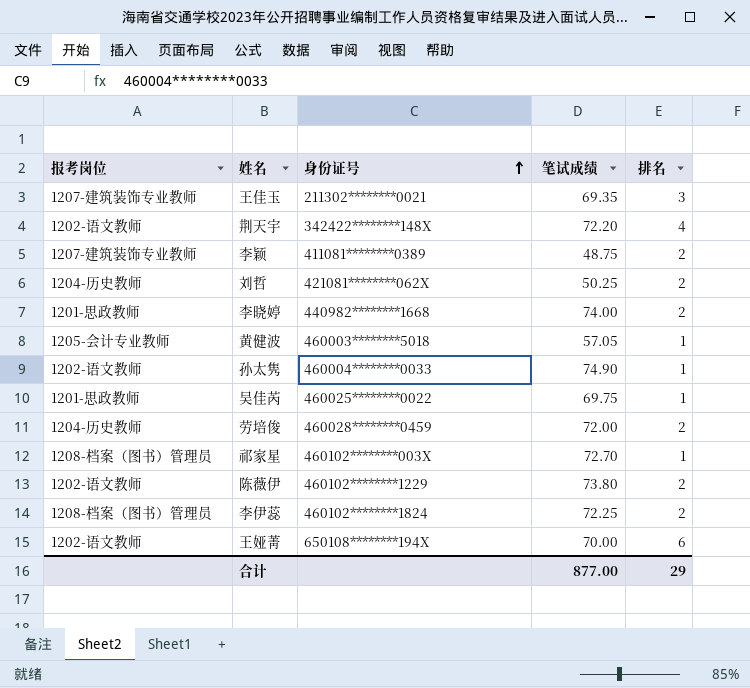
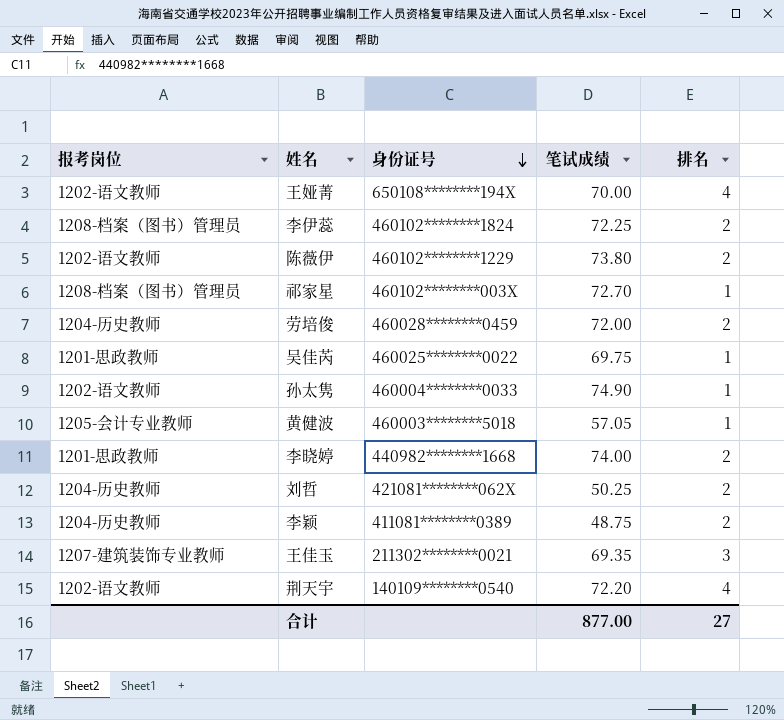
row order: 身份证号 ascending -> 身份证号 descending
王娅菁 | 排名: 6 -> 4
李颖 | 报考岗位: 1207-建筑装饰专业教师 -> 1204-历史教师
荆天宇 | 身份证号: 342422********148X -> 140109********0540
合计 | 排名: 29 -> 27

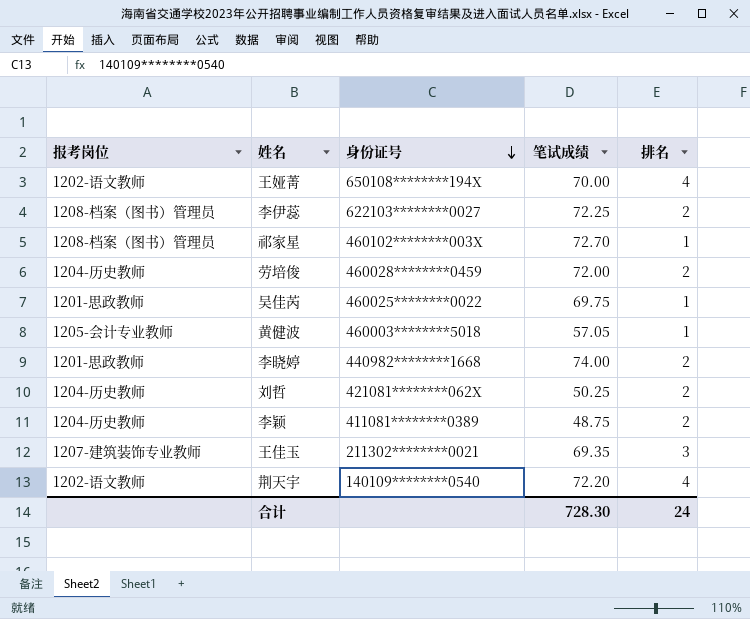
row 陈薇伊: 1202-语文教师 | 460102********1229 | 73.80 | 2 -> none
row 孙太隽: 1202-语文教师 | 460004********0033 | 74.90 | 1 -> none
李伊蕊 | 身份证号: 460102********1824 -> 622103********0027
合计 | 笔试成绩: 877.00 -> 728.30
合计 | 排名: 27 -> 24

